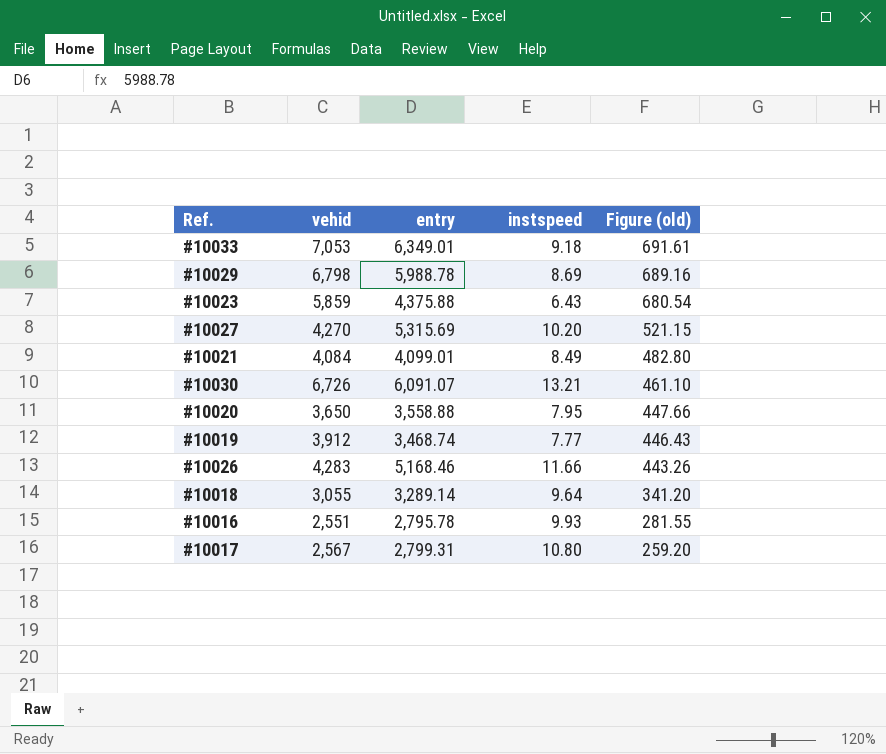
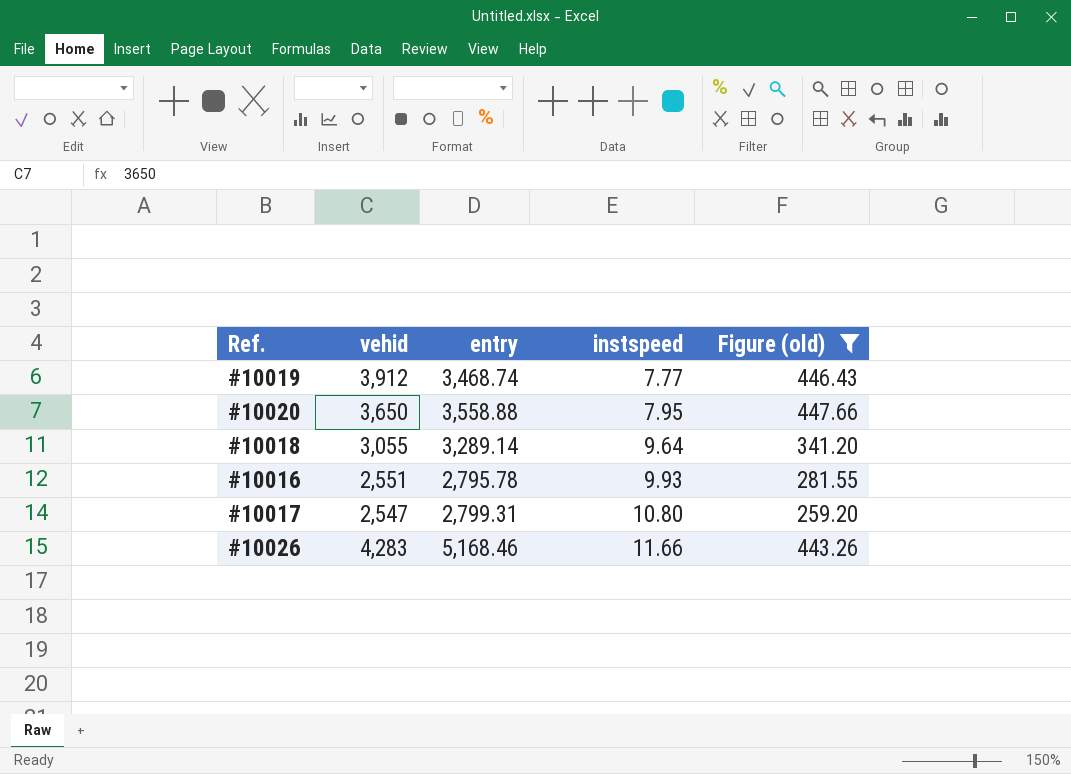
filter: none -> Figure (old) <= 447.66
row order: Figure (old) descending -> instspeed ascending
#10017 | vehid: 2,567 -> 2,547

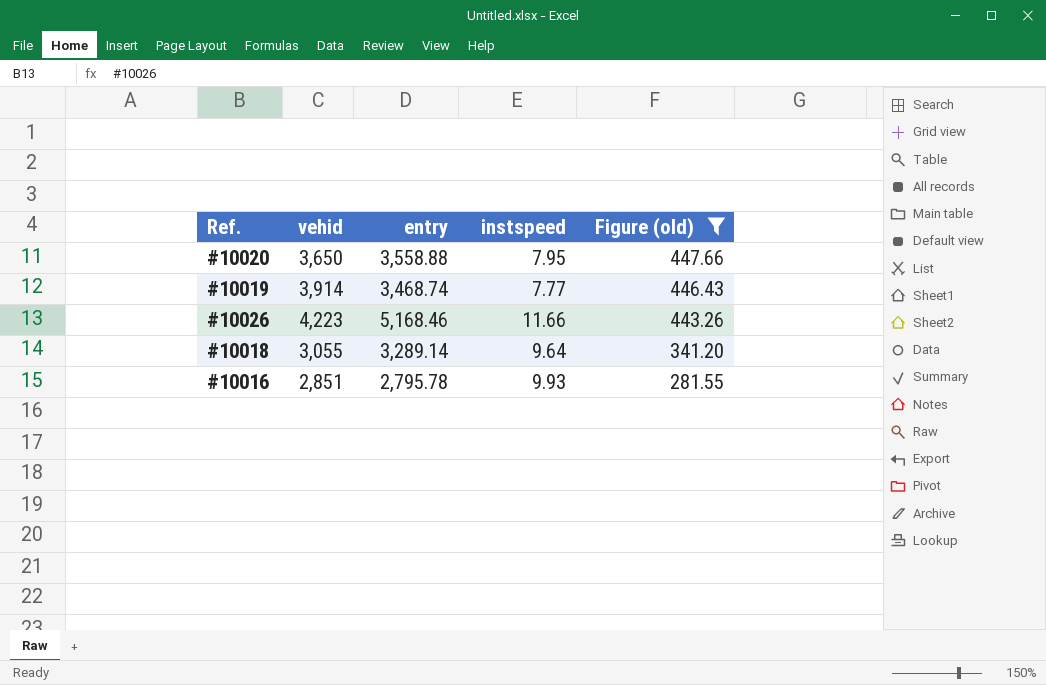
row order: instspeed ascending -> Figure (old) descending
row #10017: 2,547 | 2,799.31 | 10.80 | 259.20 -> none
#10019 | vehid: 3,912 -> 3,914
#10026 | vehid: 4,283 -> 4,223
#10016 | vehid: 2,551 -> 2,851

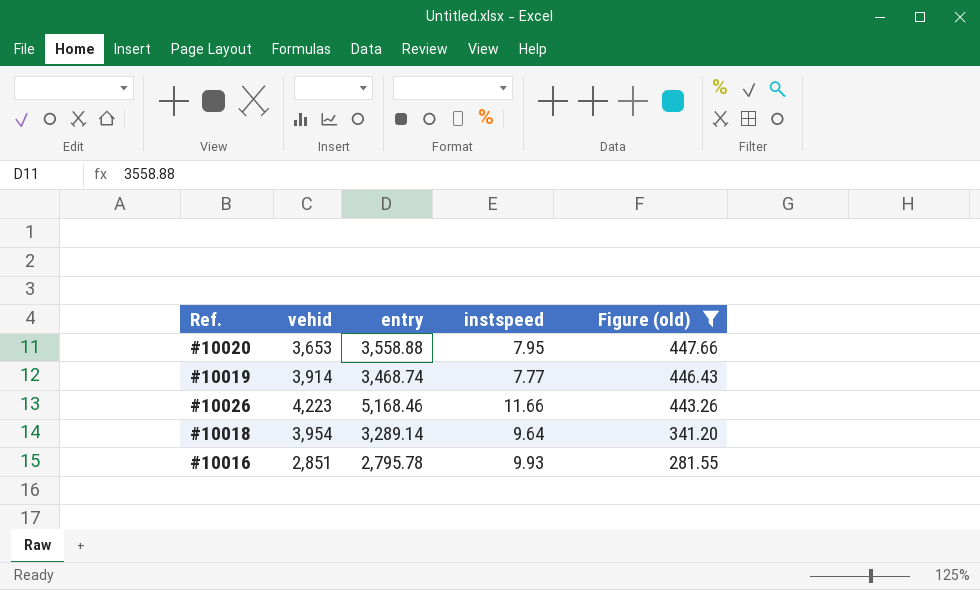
#10020 | vehid: 3,650 -> 3,653
#10018 | vehid: 3,055 -> 3,954

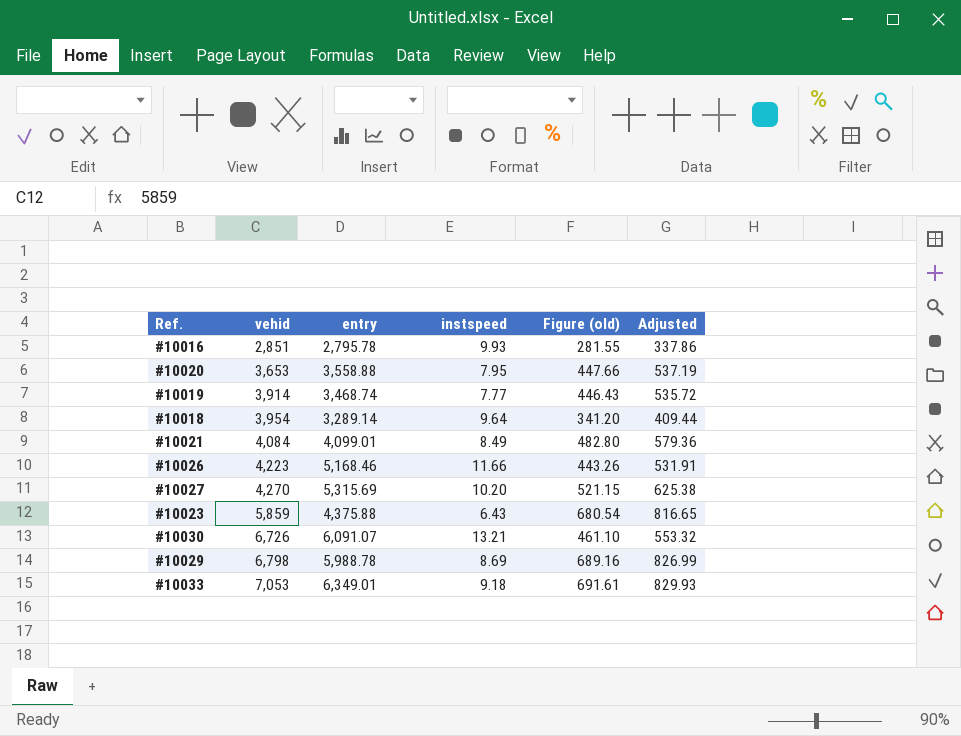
filter: Figure (old) <= 447.66 -> none
row order: Figure (old) descending -> vehid ascending
column Adjusted | formula: none -> [Figure (old)] * 1.2

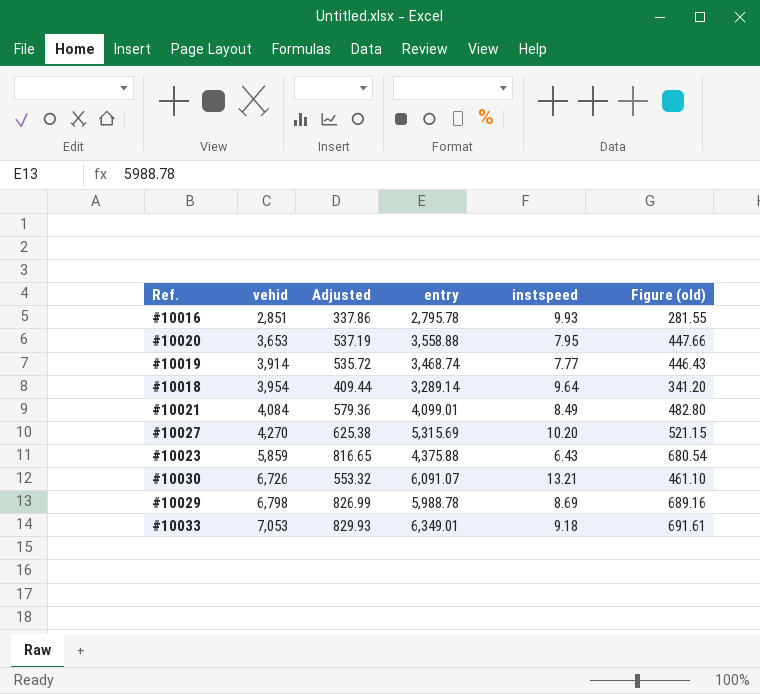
column Adjusted | position: 6 -> 3
row #10026: 4,223 | 5,168.46 | 11.66 | 443.26 | 531.91 -> none

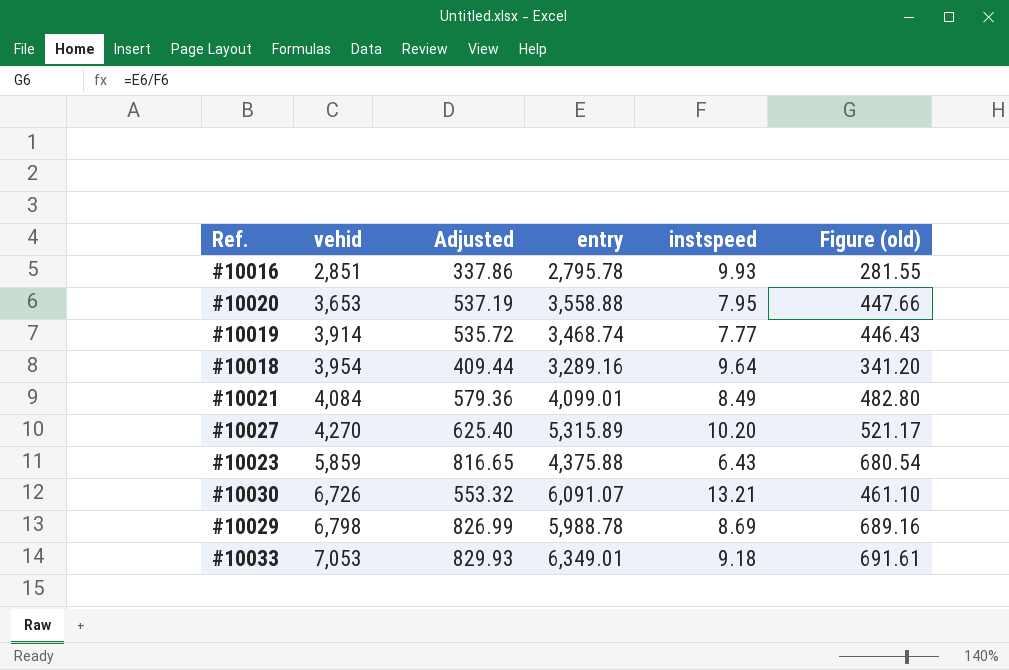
#10018 | entry: 3,289.14 -> 3,289.16
#10027 | Adjusted: 625.38 -> 625.40
#10027 | entry: 5,315.69 -> 5,315.89
#10027 | Figure (old): 521.15 -> 521.17

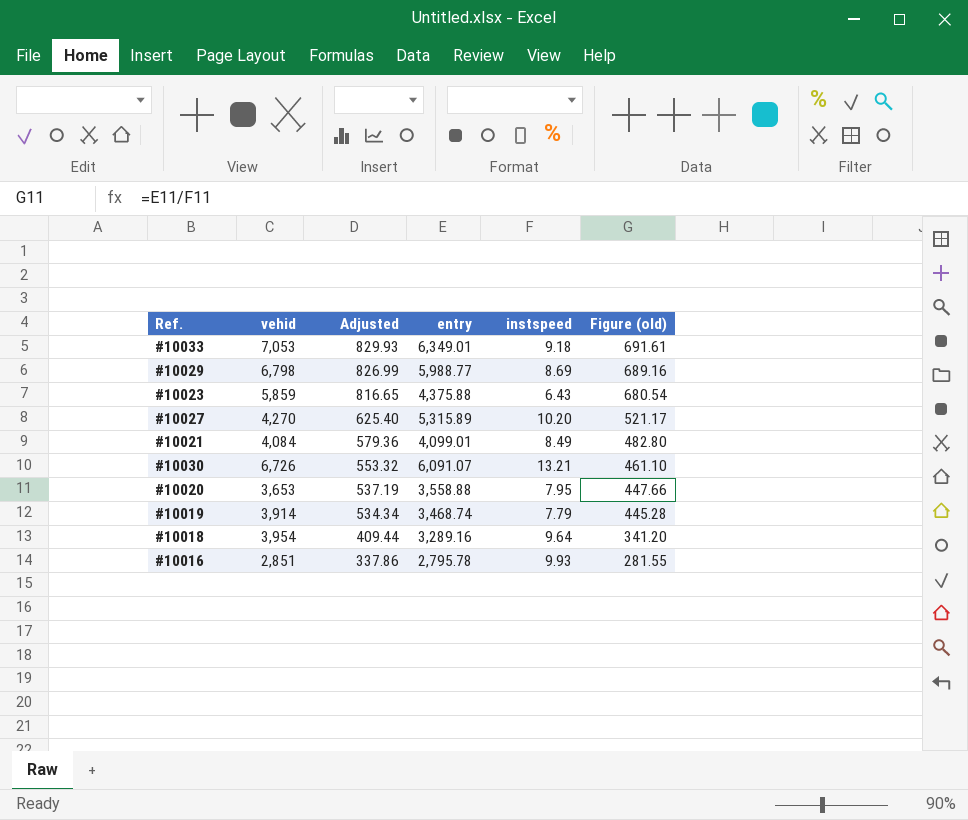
row order: vehid ascending -> Adjusted descending
#10029 | entry: 5,988.78 -> 5,988.77
#10019 | Adjusted: 535.72 -> 534.34
#10019 | instspeed: 7.77 -> 7.79
#10019 | Figure (old): 446.43 -> 445.28

